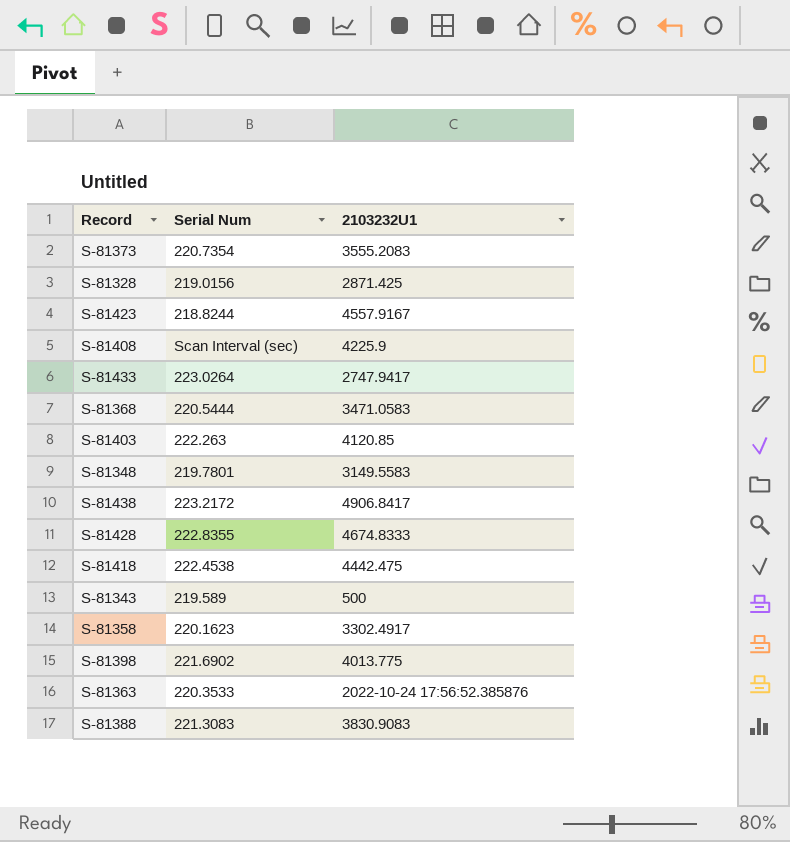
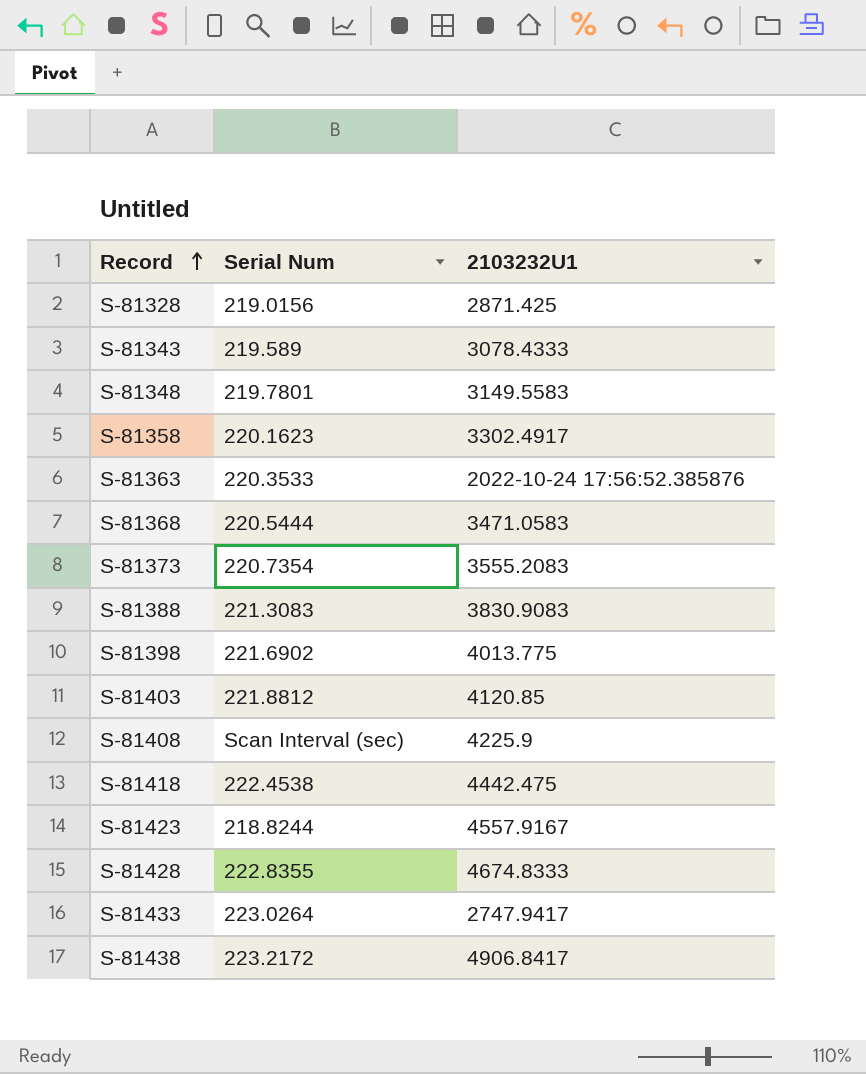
row order: none -> Record ascending
S-81343 | 2103232U1: 500 -> 3078.4333
S-81403 | Serial Num: 222.263 -> 221.8812

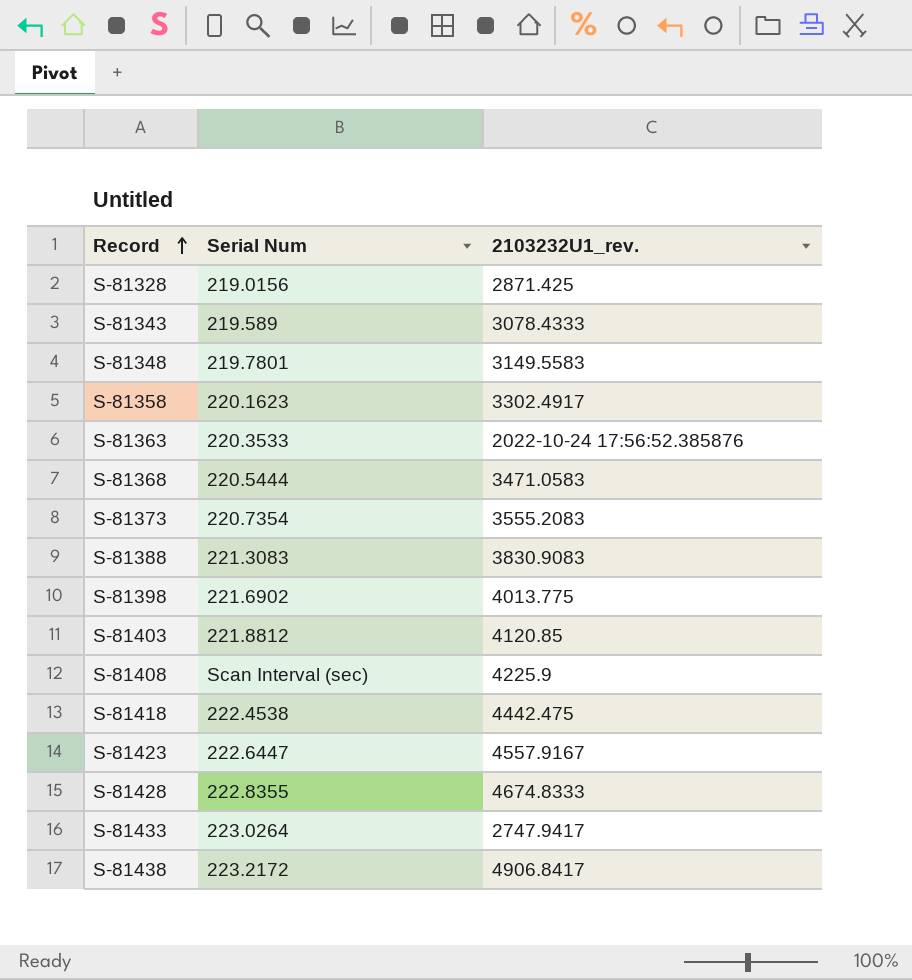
column name: 2103232U1 -> 2103232U1_rev.
S-81423 | Serial Num: 218.8244 -> 222.6447

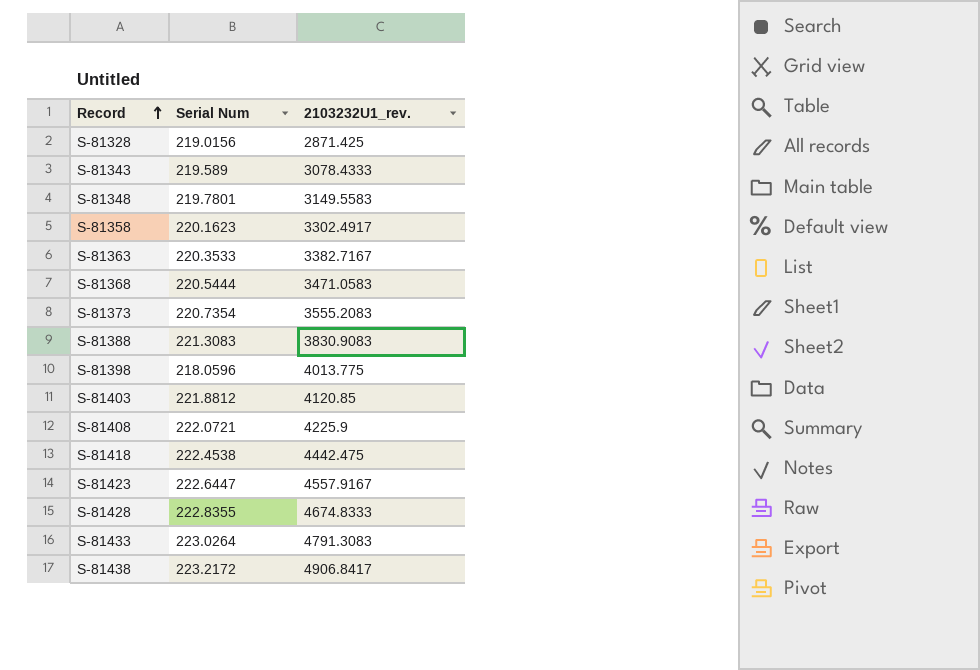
S-81363 | 2103232U1_rev.: 2022-10-24 17:56:52.385876 -> 3382.7167
S-81398 | Serial Num: 221.6902 -> 218.0596
S-81408 | Serial Num: Scan Interval (sec) -> 222.0721
S-81433 | 2103232U1_rev.: 2747.9417 -> 4791.3083

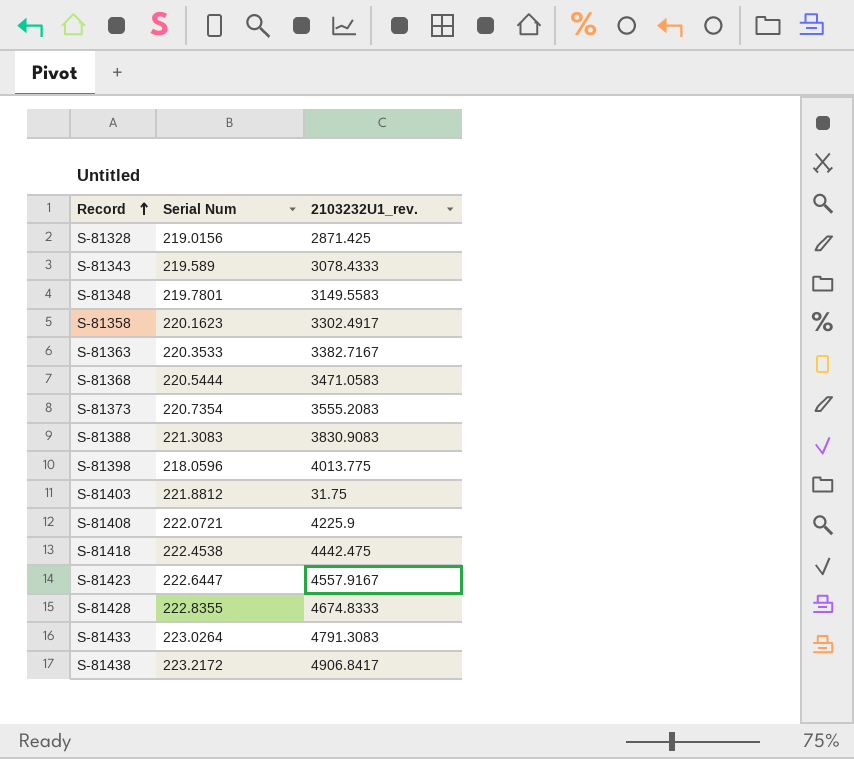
S-81403 | 2103232U1_rev.: 4120.85 -> 31.75

